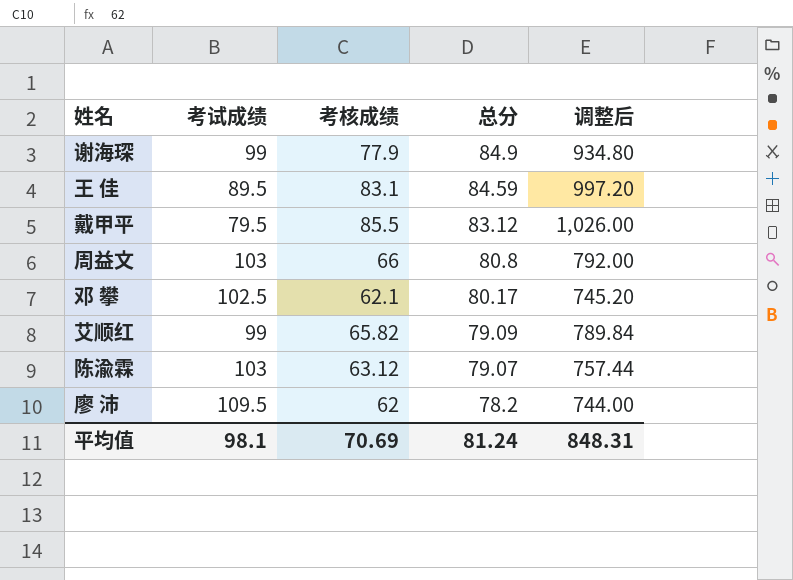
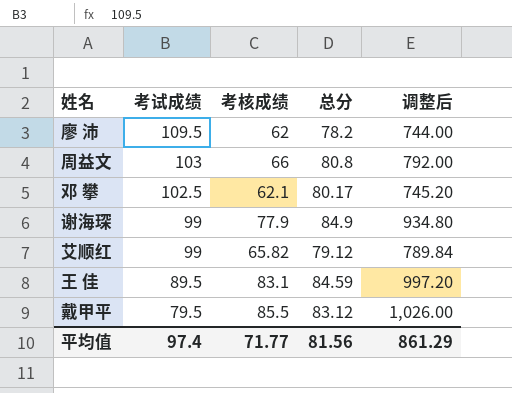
row order: 总分 descending -> 考试成绩 descending
row 陈渝霖: 103 | 63.12 | 79.07 | 757.44 -> none
艾顺红 | 总分: 79.09 -> 79.12
平均值 | 考试成绩: 98.1 -> 97.4
平均值 | 考核成绩: 70.69 -> 71.77
平均值 | 总分: 81.24 -> 81.56
平均值 | 调整后: 848.31 -> 861.29

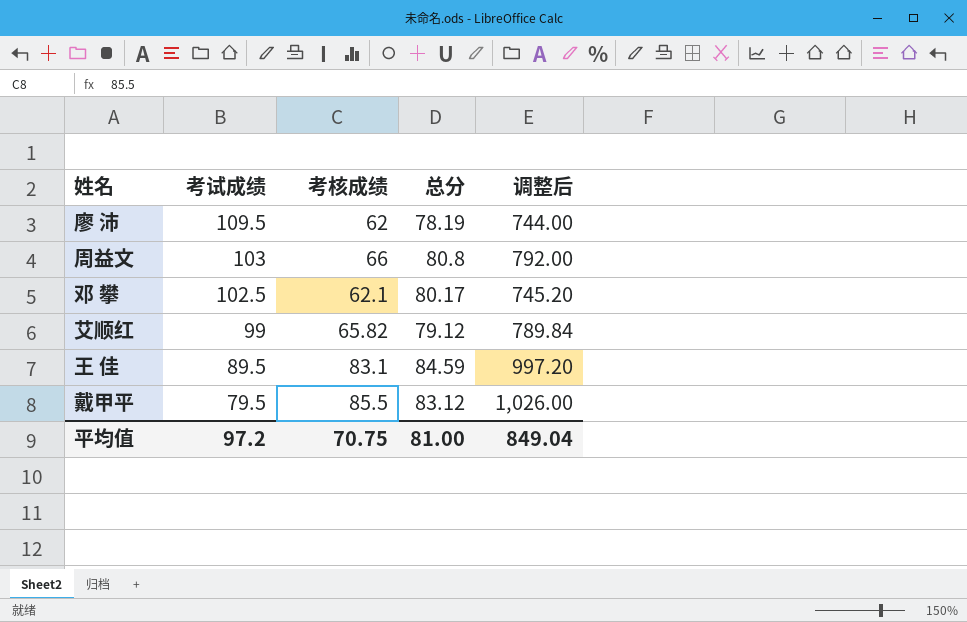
row 谢海琛: 99 | 77.9 | 84.9 | 934.80 -> none
廖 沛 | 总分: 78.2 -> 78.19
平均值 | 考试成绩: 97.4 -> 97.2
平均值 | 考核成绩: 71.77 -> 70.75
平均值 | 总分: 81.56 -> 81.00
平均值 | 调整后: 861.29 -> 849.04

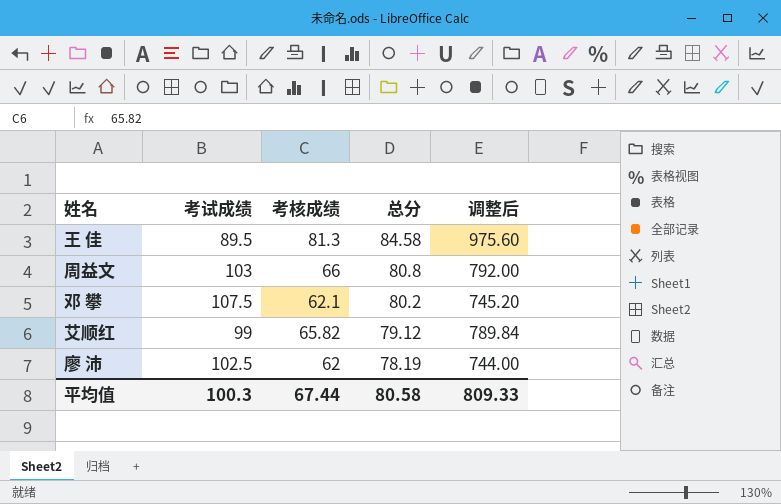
row order: 考试成绩 descending -> 总分 descending
row 戴甲平: 79.5 | 85.5 | 83.12 | 1,026.00 -> none
王 佳 | 考核成绩: 83.1 -> 81.3
王 佳 | 总分: 84.59 -> 84.58
王 佳 | 调整后: 997.20 -> 975.60
邓 攀 | 考试成绩: 102.5 -> 107.5
邓 攀 | 总分: 80.17 -> 80.2
廖 沛 | 考试成绩: 109.5 -> 102.5
平均值 | 考试成绩: 97.2 -> 100.3
平均值 | 考核成绩: 70.75 -> 67.44
平均值 | 总分: 81.00 -> 80.58
平均值 | 调整后: 849.04 -> 809.33

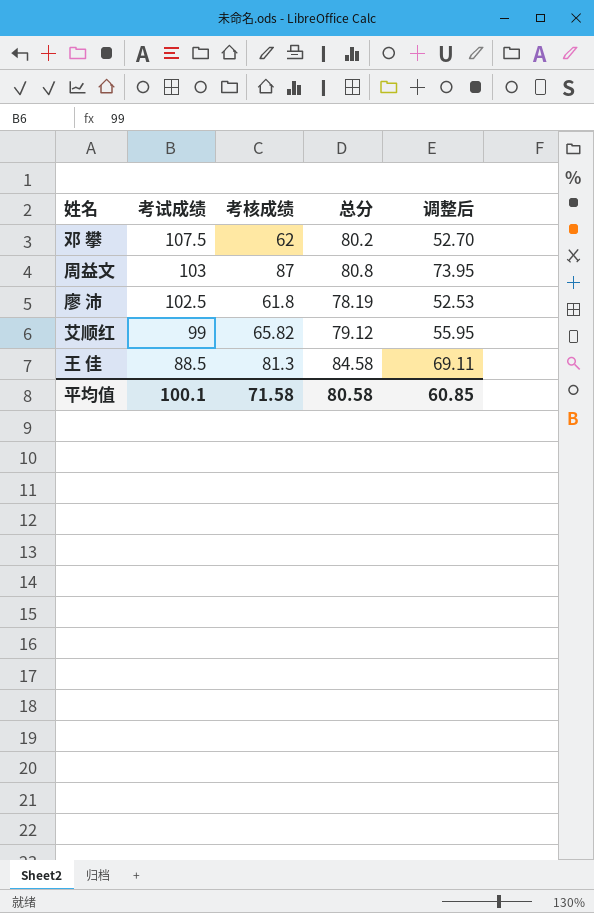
row order: 总分 descending -> 考试成绩 descending
column 调整后 | formula: [考核成绩] * 12 -> [考核成绩] * 0.85
邓 攀 | 考核成绩: 62.1 -> 62
周益文 | 考核成绩: 66 -> 87
廖 沛 | 考核成绩: 62 -> 61.8
王 佳 | 考试成绩: 89.5 -> 88.5
平均值 | 考试成绩: 100.3 -> 100.1
平均值 | 考核成绩: 67.44 -> 71.58
平均值 | 调整后: 809.33 -> 60.85

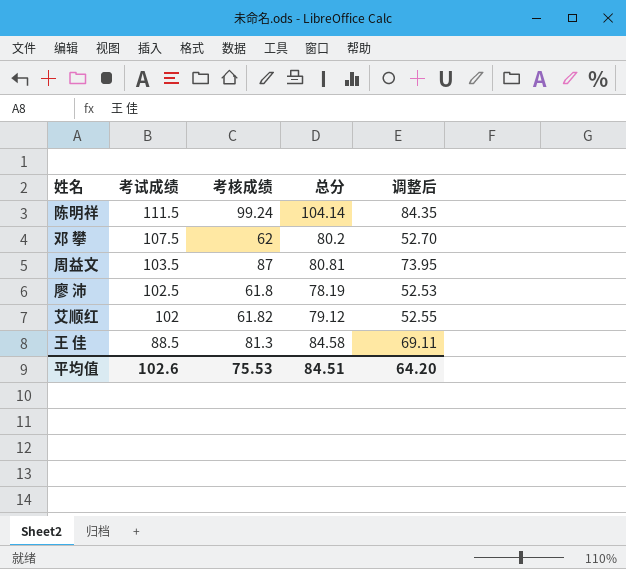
row 陈明祥: none -> 111.5 | 99.24 | 104.14 | 84.35
周益文 | 考试成绩: 103 -> 103.5
周益文 | 总分: 80.8 -> 80.81
艾顺红 | 考试成绩: 99 -> 102
艾顺红 | 考核成绩: 65.82 -> 61.82
艾顺红 | 调整后: 55.95 -> 52.55
平均值 | 考试成绩: 100.1 -> 102.6
平均值 | 考核成绩: 71.58 -> 75.53
平均值 | 总分: 80.58 -> 84.51
平均值 | 调整后: 60.85 -> 64.20

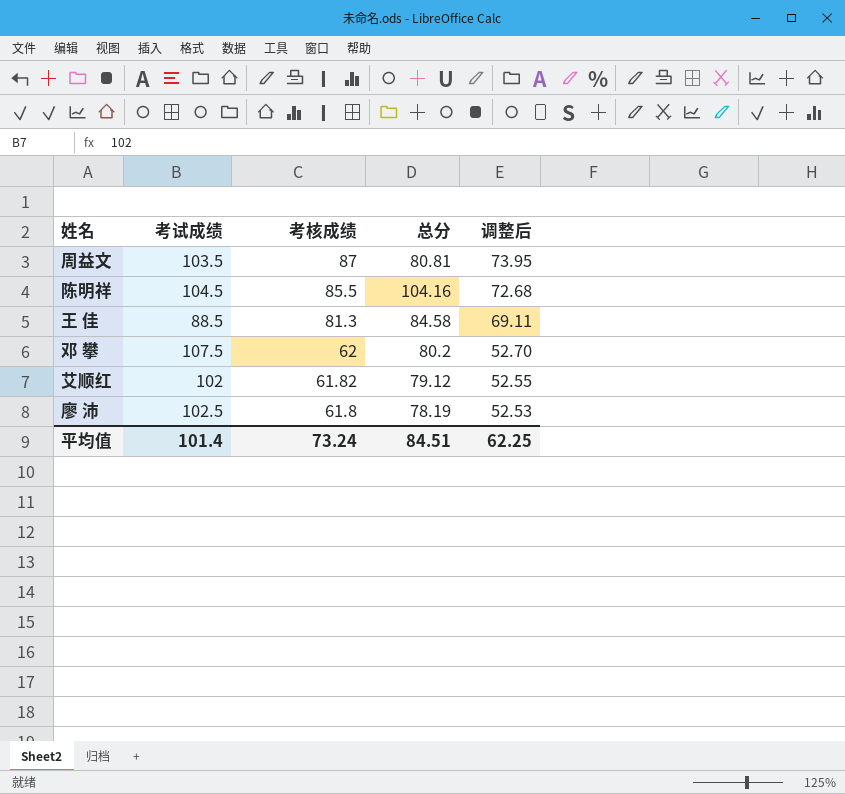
row order: 考试成绩 descending -> 考核成绩 descending
陈明祥 | 考试成绩: 111.5 -> 104.5
陈明祥 | 考核成绩: 99.24 -> 85.5
陈明祥 | 总分: 104.14 -> 104.16
陈明祥 | 调整后: 84.35 -> 72.68
平均值 | 考试成绩: 102.6 -> 101.4
平均值 | 考核成绩: 75.53 -> 73.24
平均值 | 调整后: 64.20 -> 62.25

